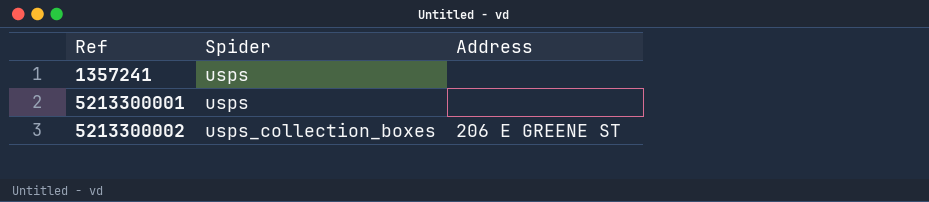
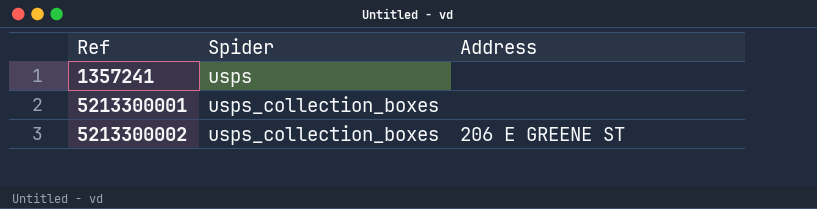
5213300001 | Spider: usps -> usps_collection_boxes

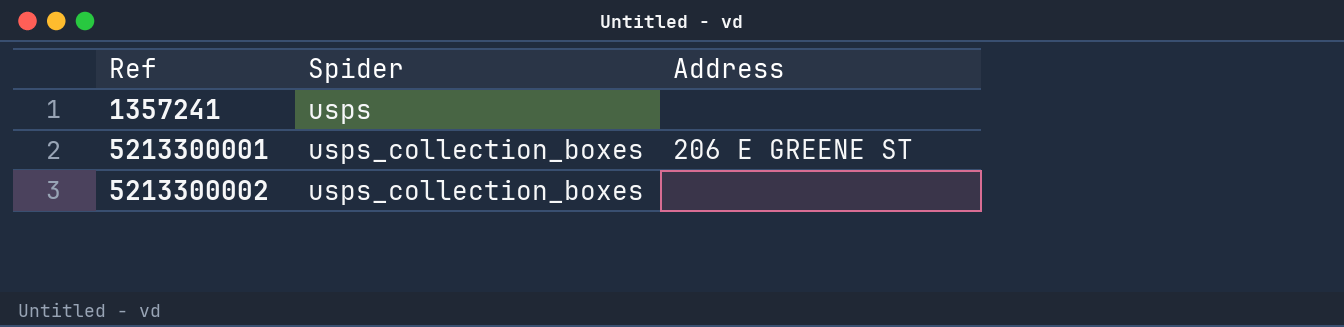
5213300001 | Address: none -> 206 E GREENE ST
5213300002 | Address: 206 E GREENE ST -> none

